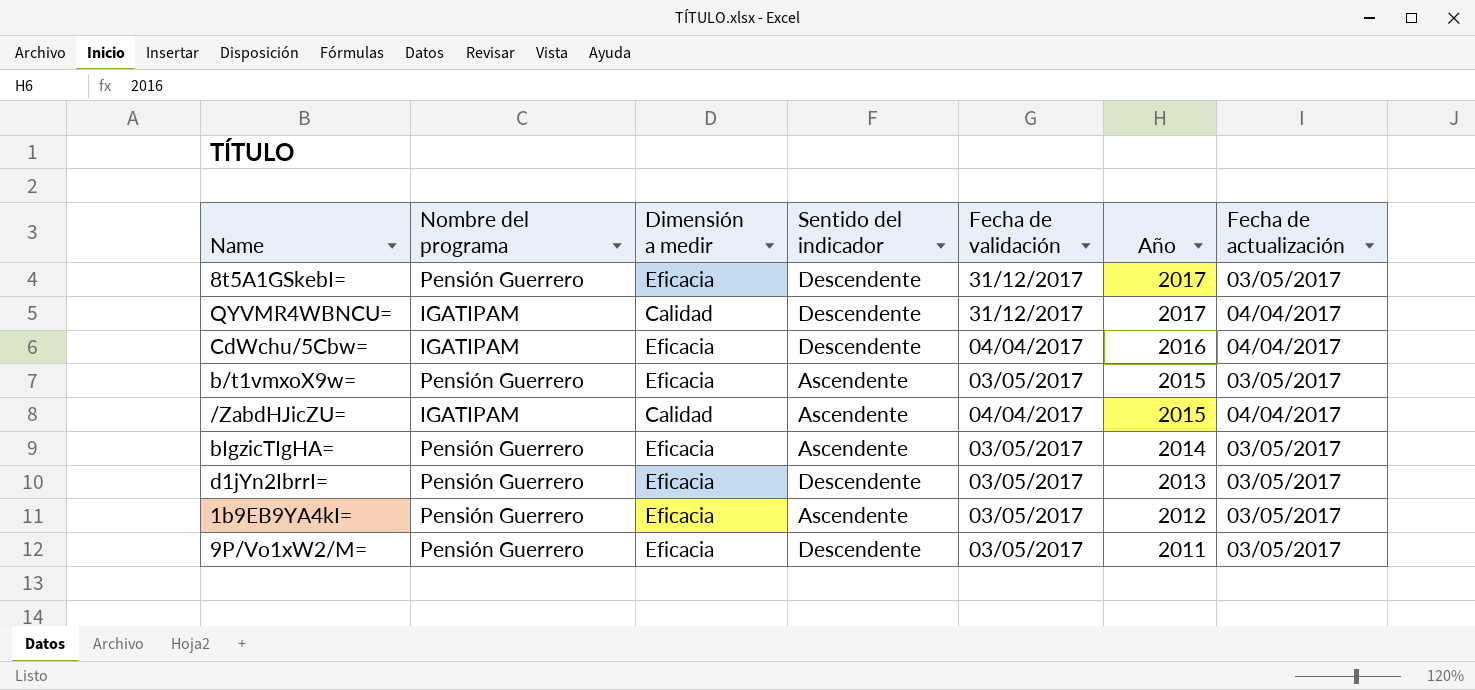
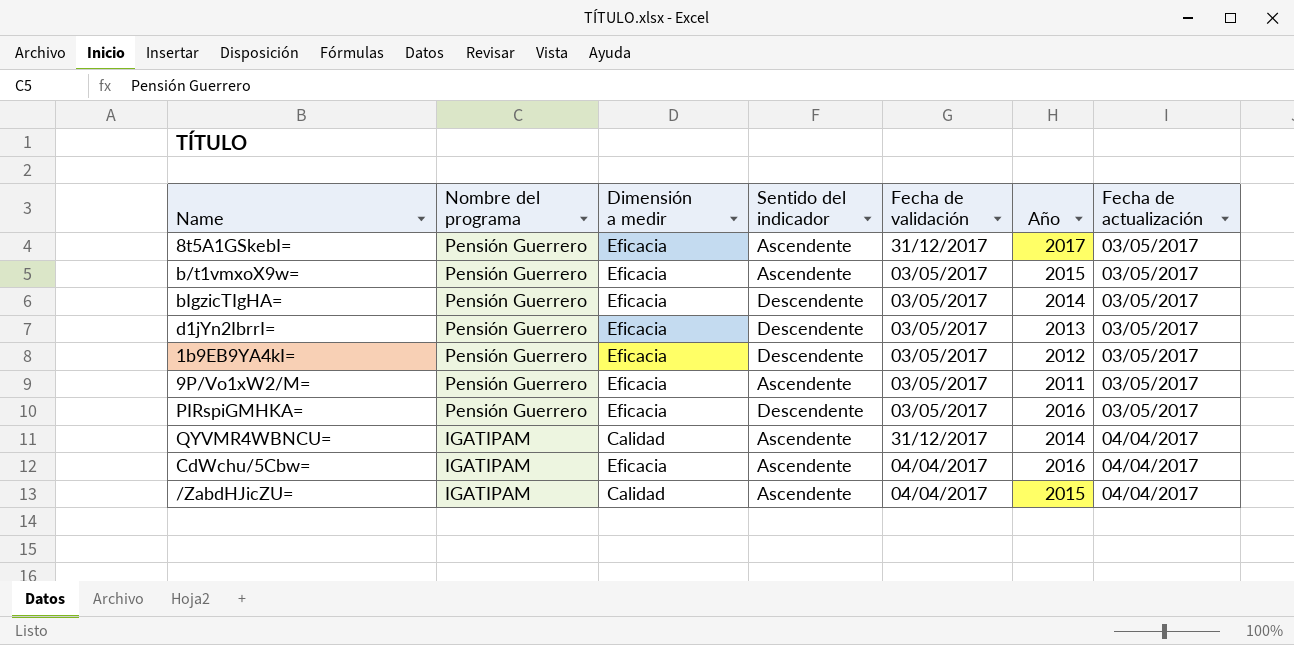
row order: Año descending -> Nombre del programa descending
8t5A1GSkebI= | Sentido del indicador: Descendente -> Ascendente
bIgzicTIgHA= | Sentido del indicador: Ascendente -> Descendente
1b9EB9YA4kI= | Sentido del indicador: Ascendente -> Descendente
9P/Vo1xW2/M= | Sentido del indicador: Descendente -> Ascendente
row PIRspiGMHKA=: none -> Pensión Guerrero | Eficacia | Descendente | 03/05/2017 | 2016 | 03/05/2017
QYVMR4WBNCU= | Sentido del indicador: Descendente -> Ascendente
QYVMR4WBNCU= | Año: 2017 -> 2014
CdWchu/5Cbw= | Sentido del indicador: Descendente -> Ascendente

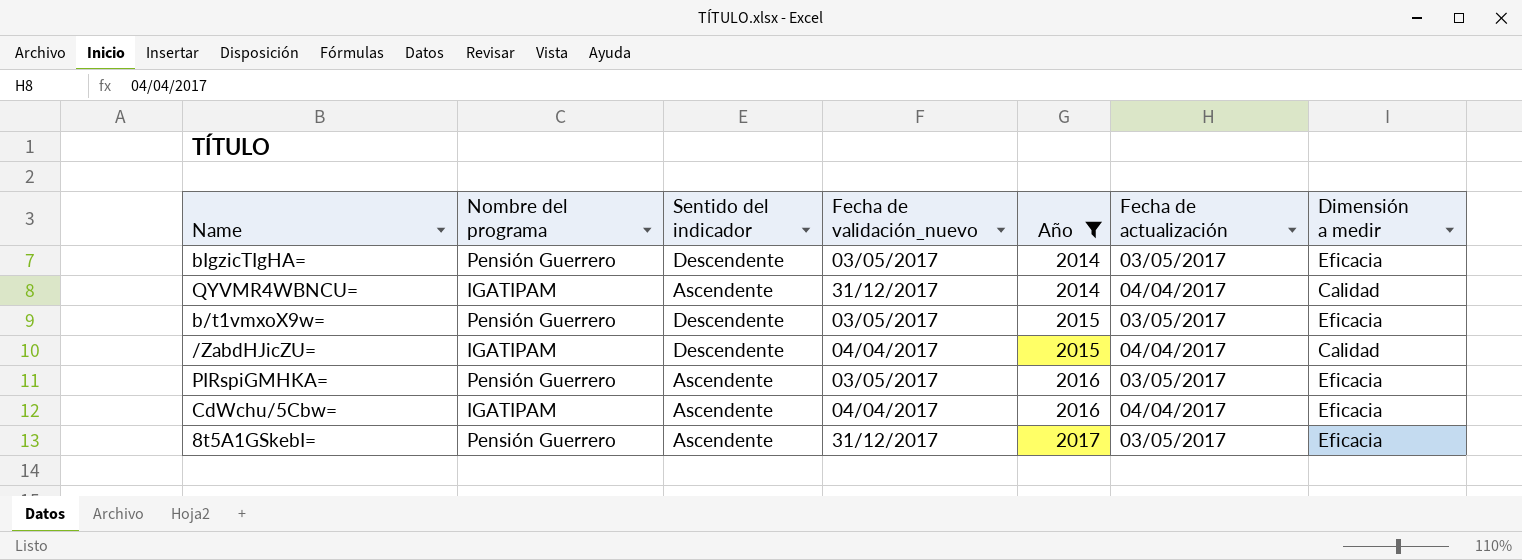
filter: none -> Año >= 2014
row order: Nombre del programa descending -> Año ascending
column name: Fecha de validación -> Fecha de validación_nuevo
column Dimensión a medir | position: 3 -> 7
b/t1vmxoX9w= | Sentido del indicador: Ascendente -> Descendente
/ZabdHJicZU= | Sentido del indicador: Ascendente -> Descendente
PIRspiGMHKA= | Sentido del indicador: Descendente -> Ascendente

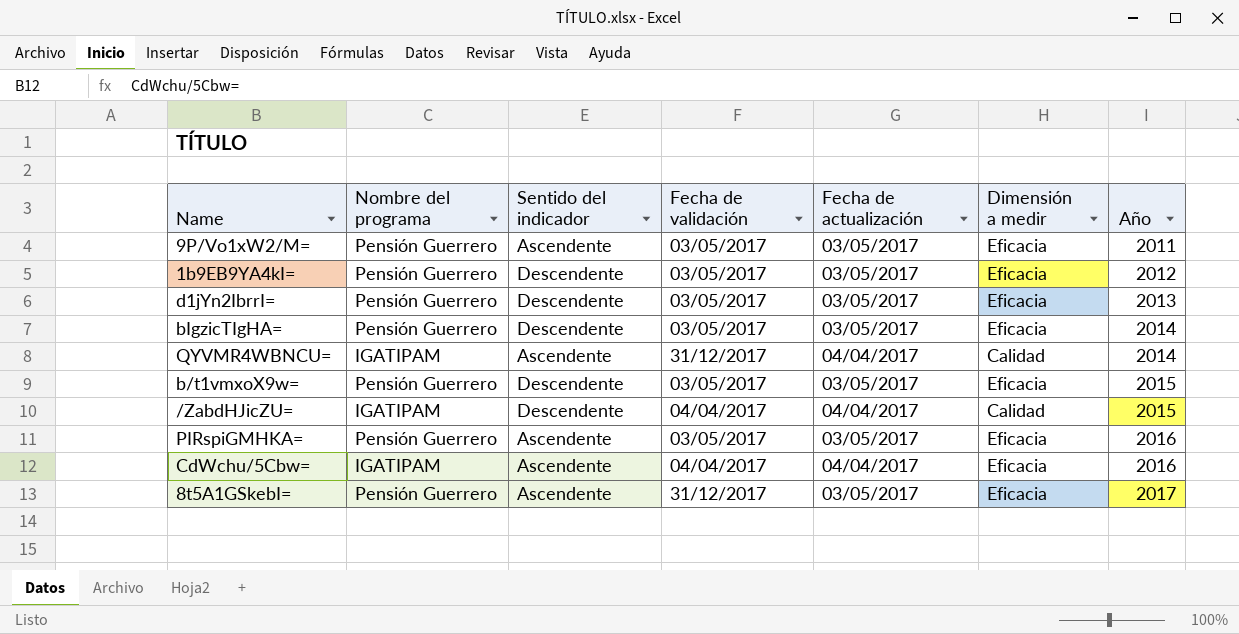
filter: Año >= 2014 -> none
column name: Fecha de validación_nuevo -> Fecha de validación
column Año | position: 5 -> 7

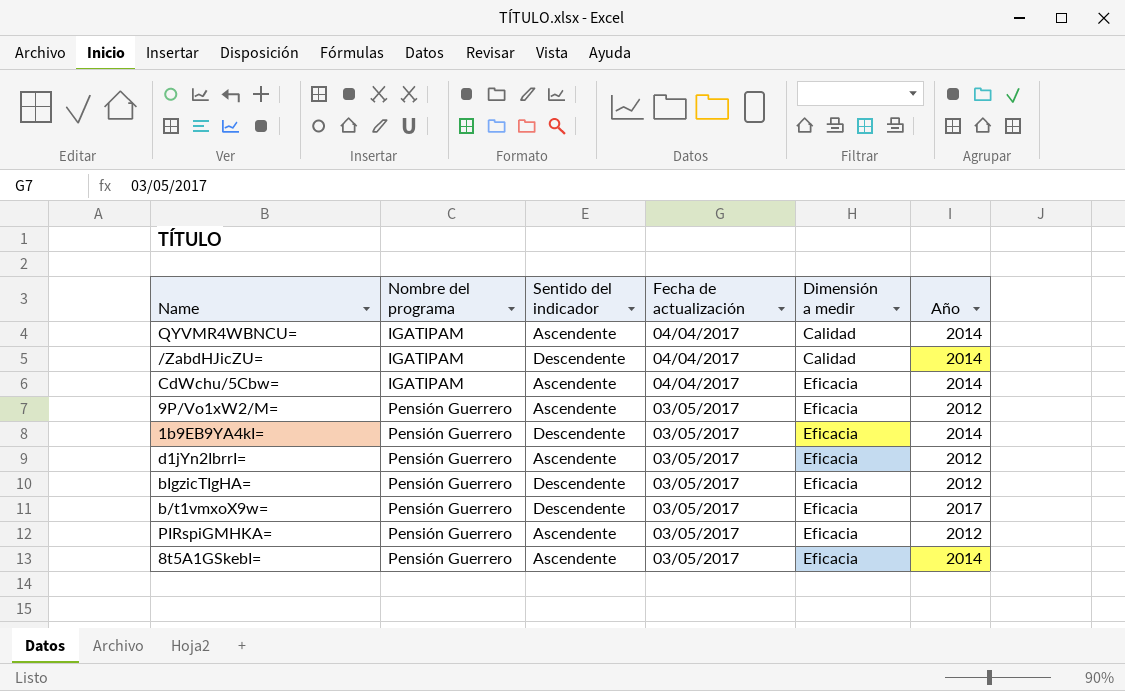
row order: Año ascending -> Nombre del programa ascending
column Fecha de validación | position: 4 -> none
/ZabdHJicZU= | Año: 2015 -> 2014
CdWchu/5Cbw= | Año: 2016 -> 2014
9P/Vo1xW2/M= | Año: 2011 -> 2012
1b9EB9YA4kI= | Año: 2012 -> 2014
d1jYn2IbrrI= | Sentido del indicador: Descendente -> Ascendente
d1jYn2IbrrI= | Año: 2013 -> 2012
bIgzicTIgHA= | Año: 2014 -> 2012
b/t1vmxoX9w= | Año: 2015 -> 2017
PIRspiGMHKA= | Año: 2016 -> 2012
8t5A1GSkebI= | Año: 2017 -> 2014

